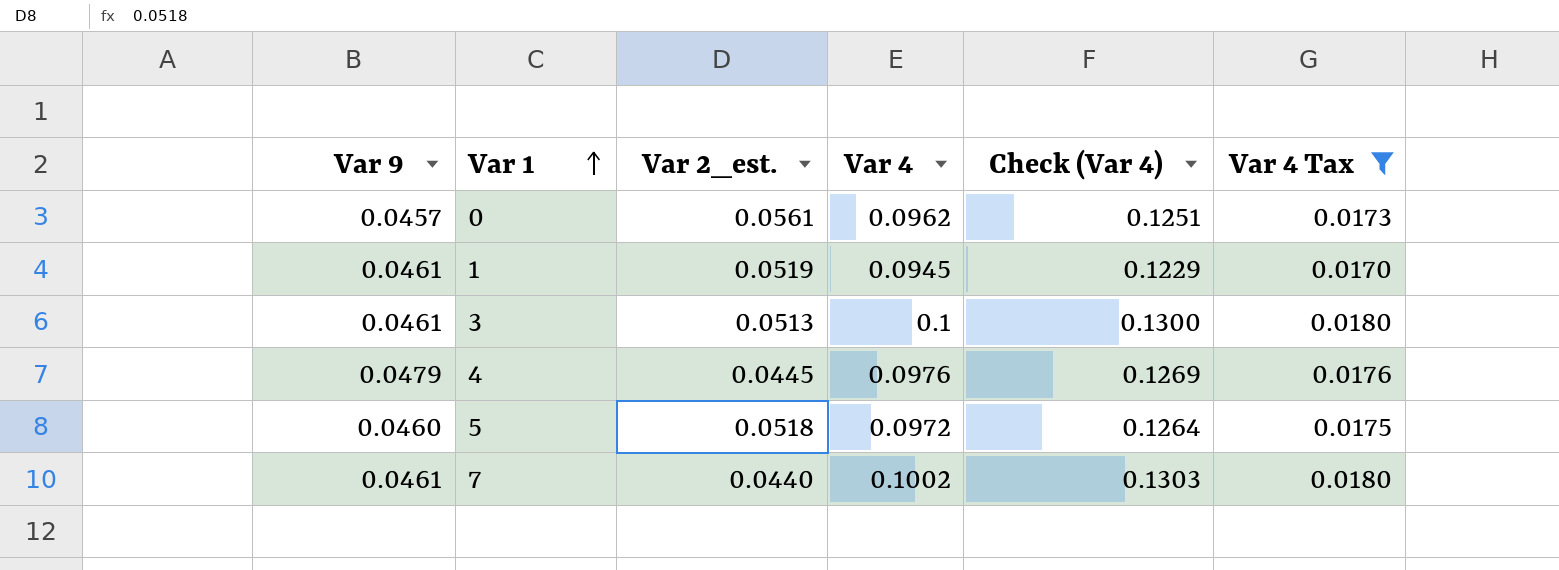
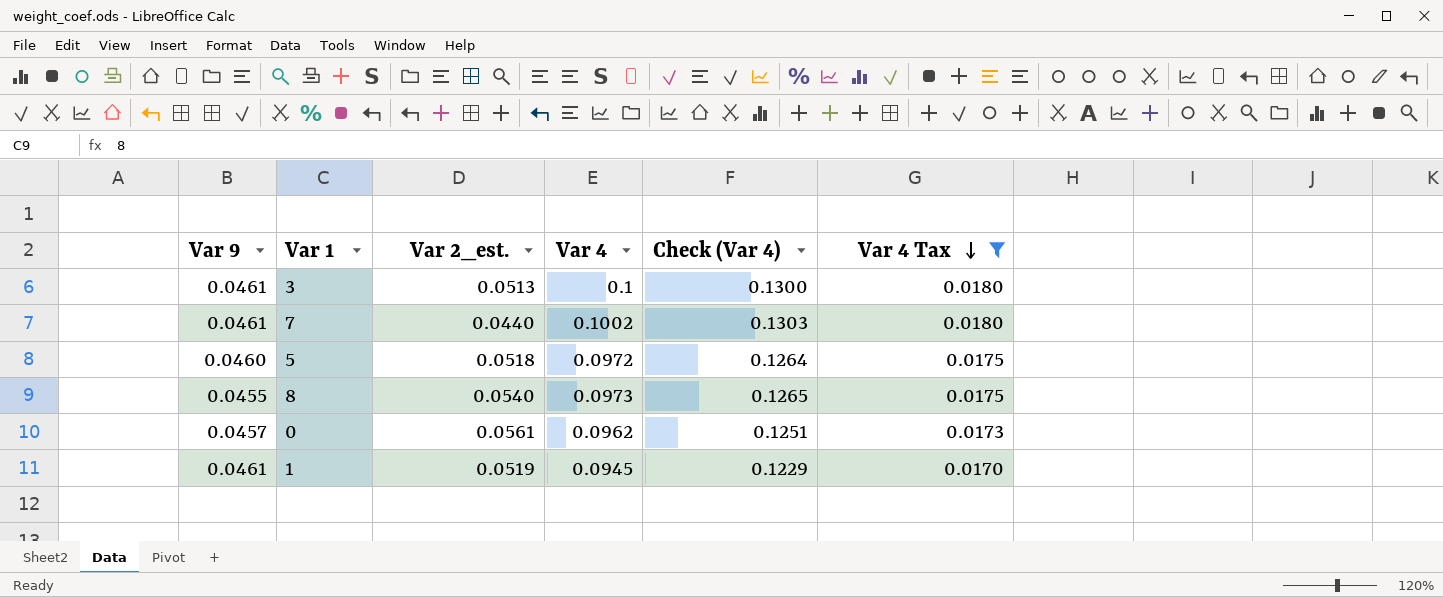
row order: Var 1 ascending -> Var 4 Tax descending
row 4: 0.0479 | 0.0445 | 0.0976 | 0.1269 | 0.0176 -> none
row 8: none -> 0.0455 | 0.0540 | 0.0973 | 0.1265 | 0.0175

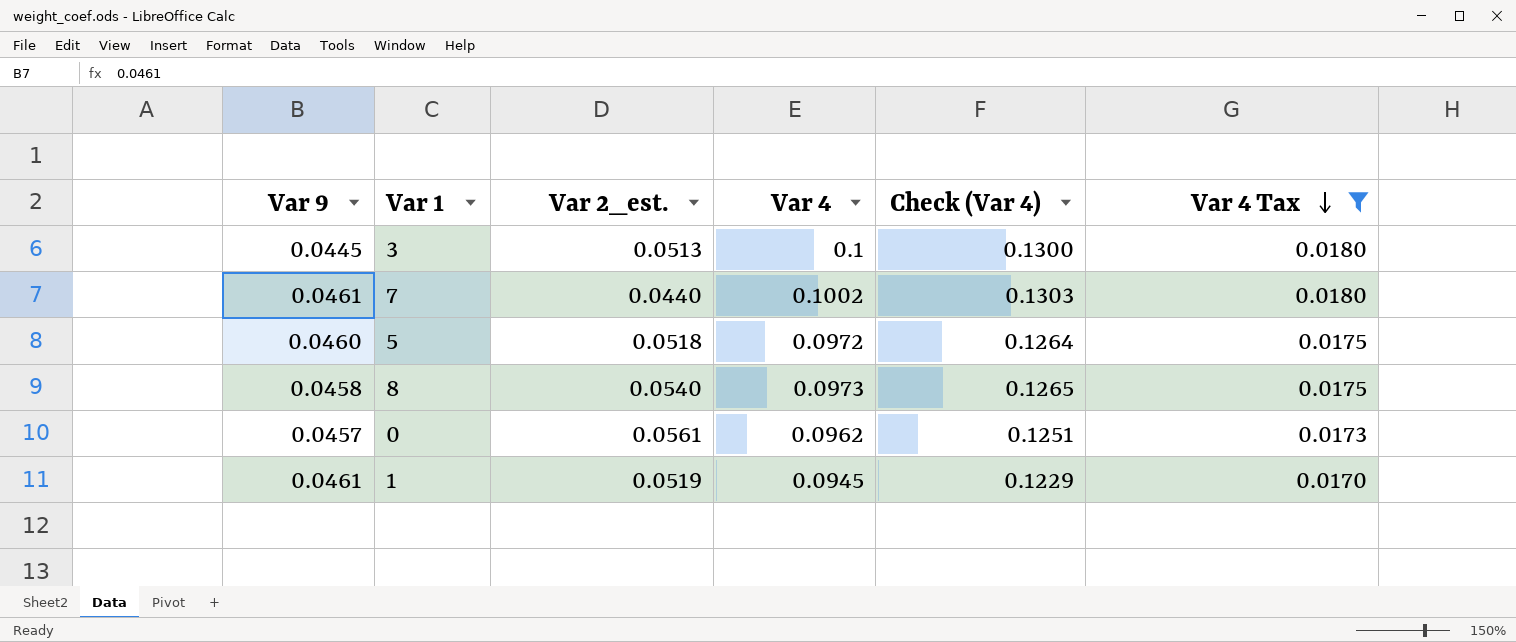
3 | Var 9: 0.0461 -> 0.0445
8 | Var 9: 0.0455 -> 0.0458

